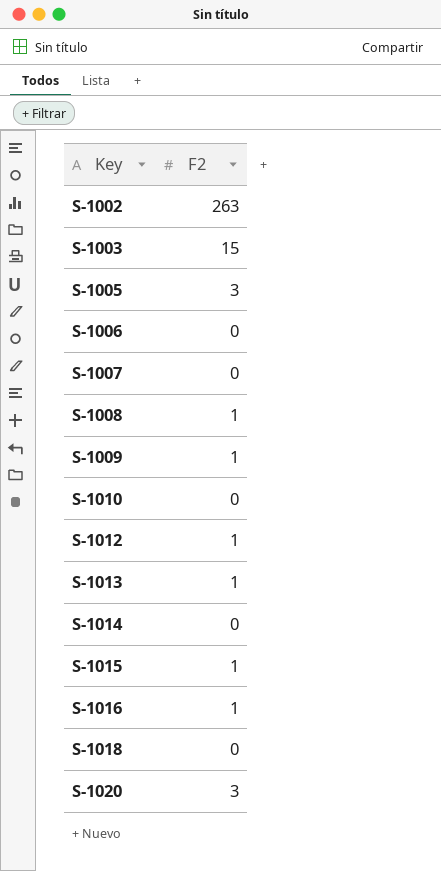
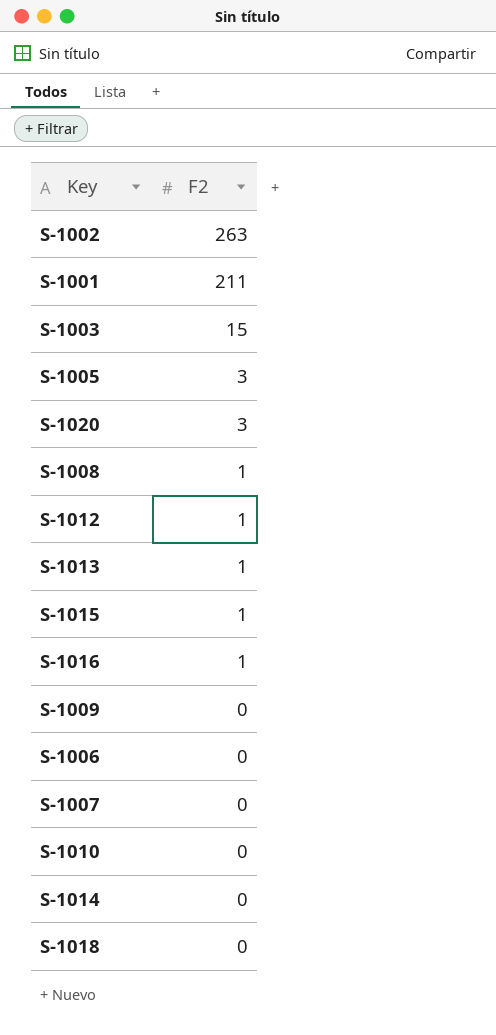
row order: Key ascending -> F2 descending
row S-1001: none -> 211
S-1009 | F2: 1 -> 0

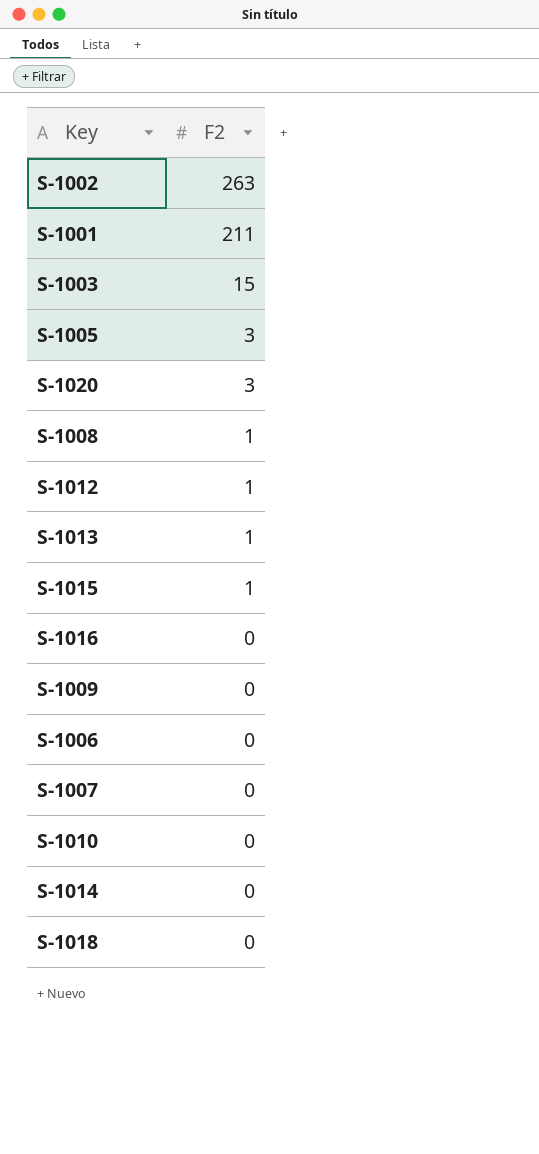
S-1016 | F2: 1 -> 0

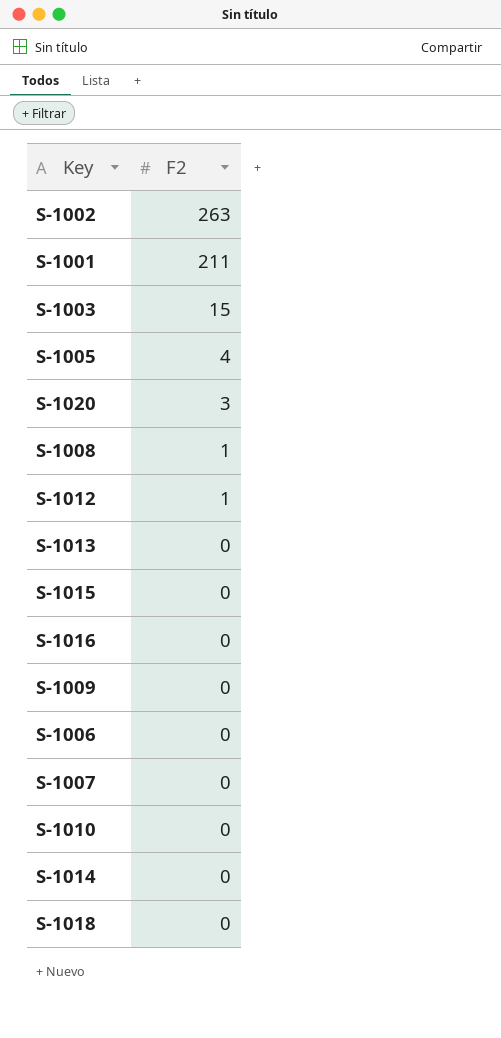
S-1005 | F2: 3 -> 4
S-1013 | F2: 1 -> 0
S-1015 | F2: 1 -> 0

